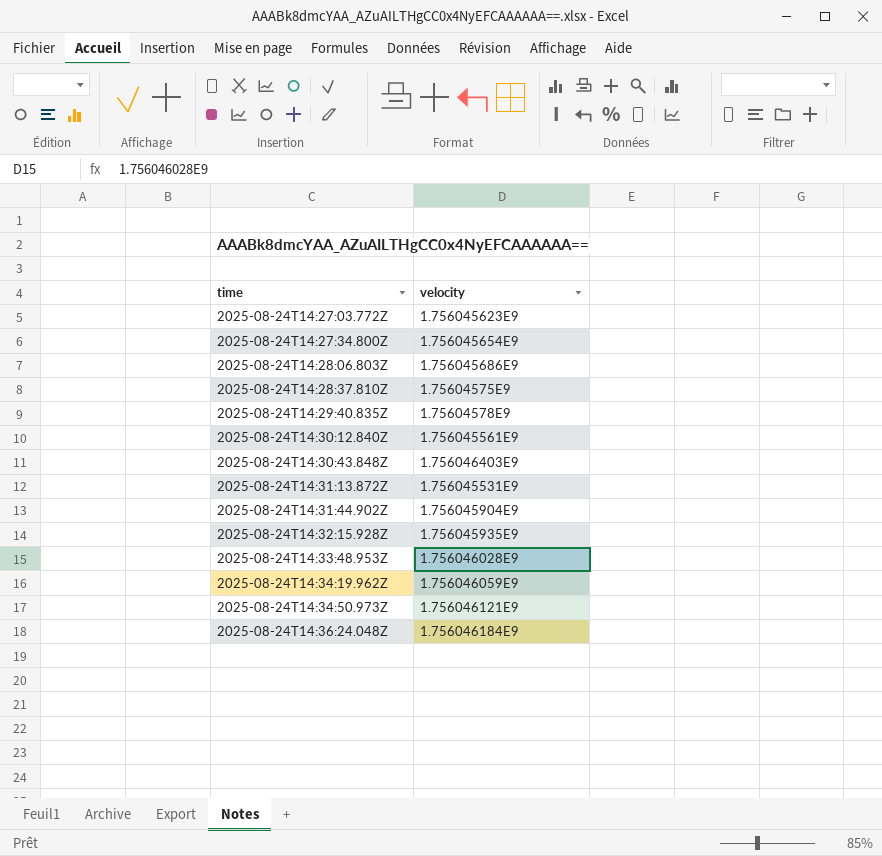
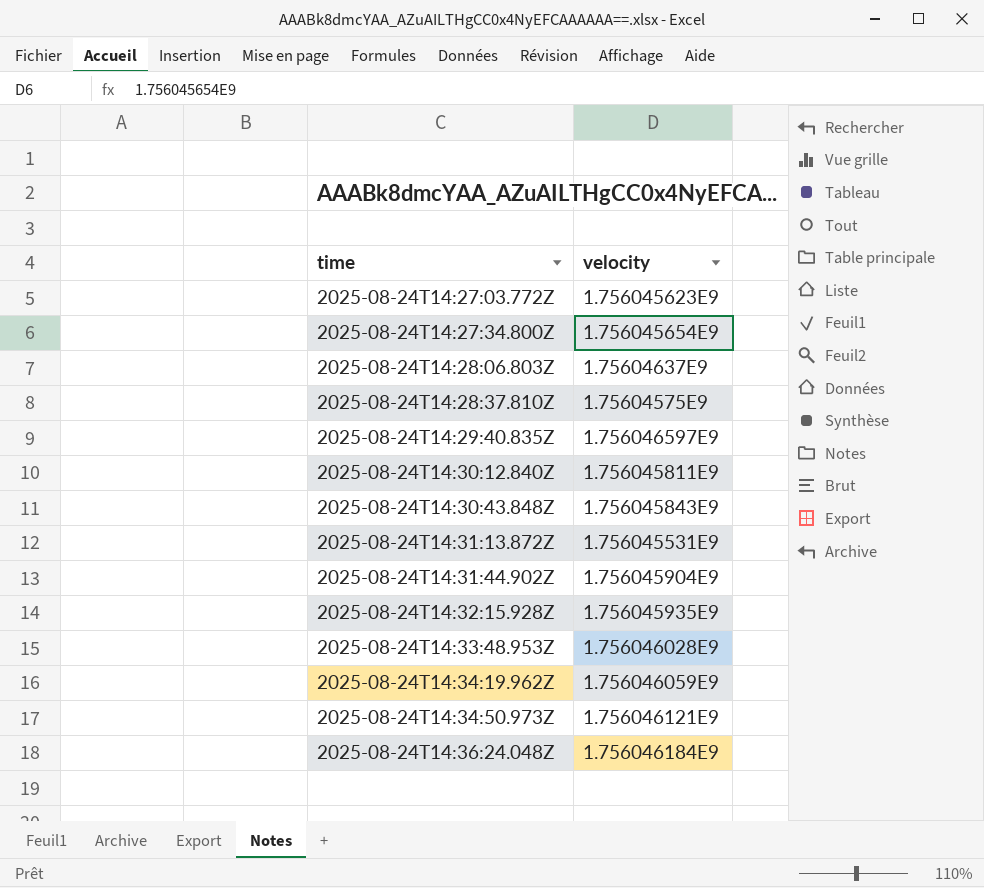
2025-08-24T14:28:06.803Z | velocity: 1.756045686E9 -> 1.75604637E9
2025-08-24T14:29:40.835Z | velocity: 1.75604578E9 -> 1.756046597E9
2025-08-24T14:30:12.840Z | velocity: 1.756045561E9 -> 1.756045811E9
2025-08-24T14:30:43.848Z | velocity: 1.756046403E9 -> 1.756045843E9

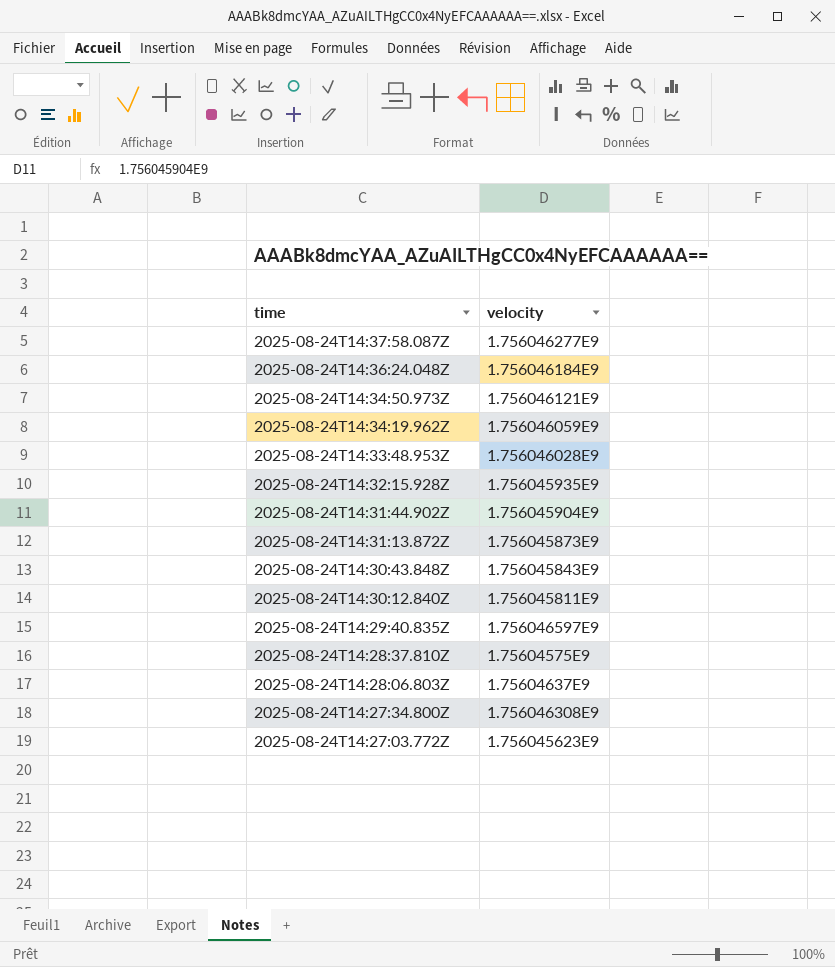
row order: time ascending -> time descending
row 2025-08-24T14:37:58.087Z: none -> 1.756046277E9
2025-08-24T14:31:13.872Z | velocity: 1.756045531E9 -> 1.756045873E9
2025-08-24T14:27:34.800Z | velocity: 1.756045654E9 -> 1.756046308E9

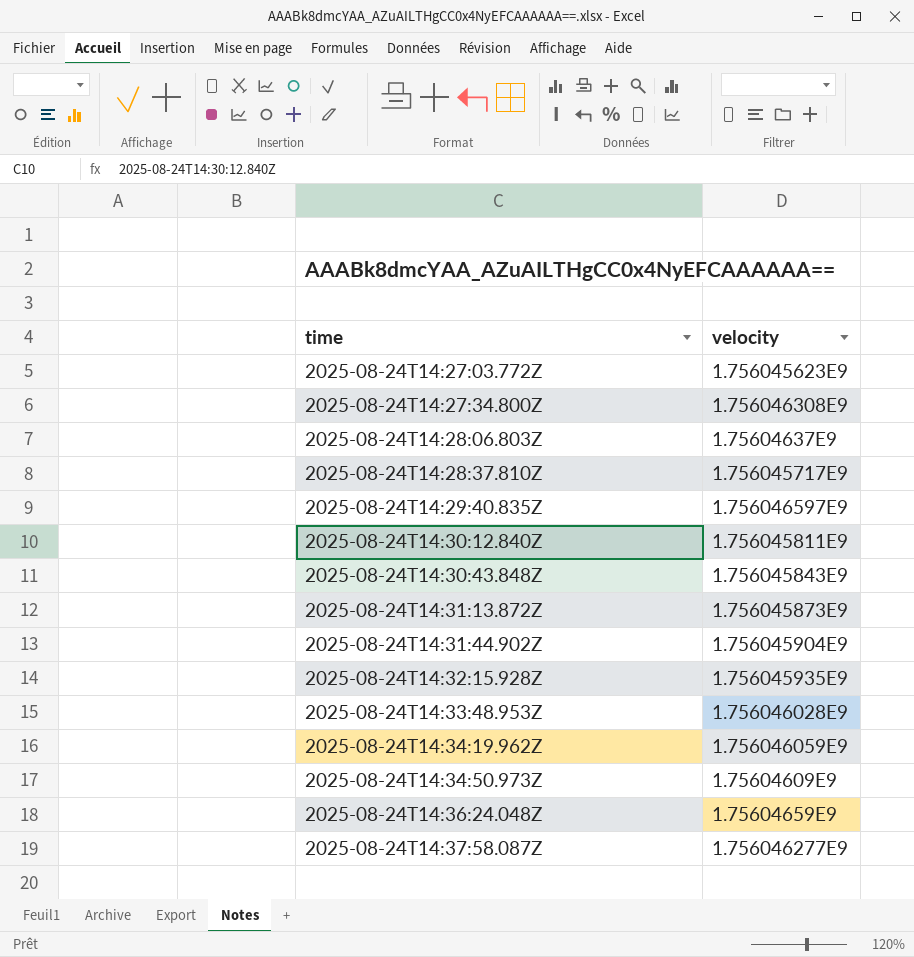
row order: time descending -> time ascending
2025-08-24T14:28:37.810Z | velocity: 1.75604575E9 -> 1.756045717E9
2025-08-24T14:34:50.973Z | velocity: 1.756046121E9 -> 1.75604609E9
2025-08-24T14:36:24.048Z | velocity: 1.756046184E9 -> 1.75604659E9

